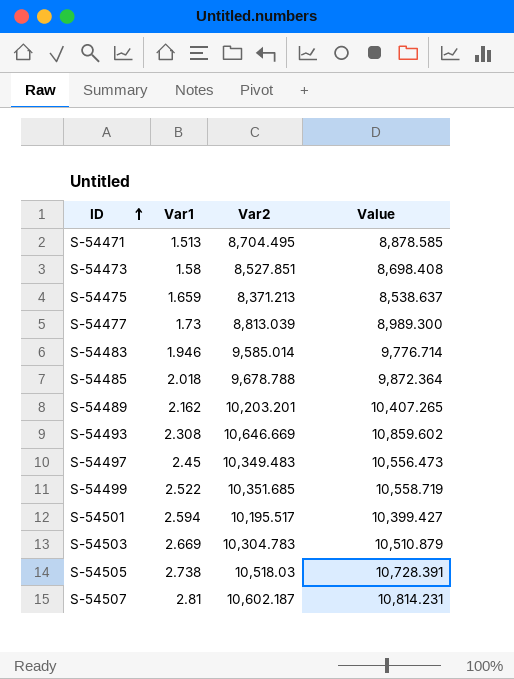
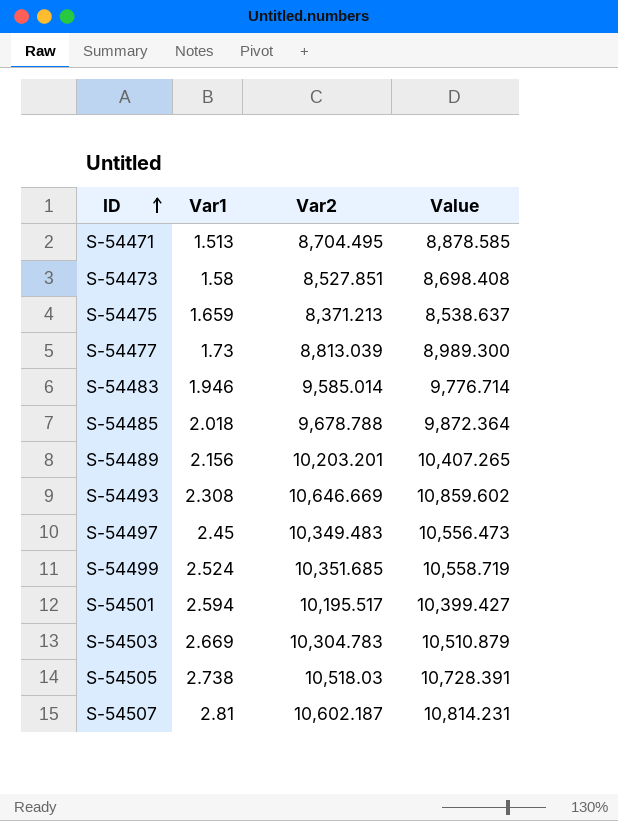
S-54489 | Var1: 2.162 -> 2.156
S-54499 | Var1: 2.522 -> 2.524

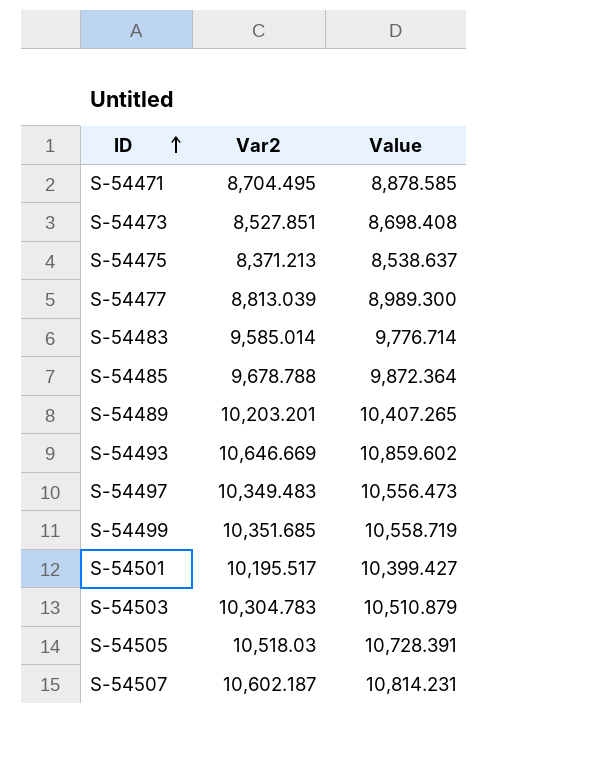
column Var1 | position: 2 -> none

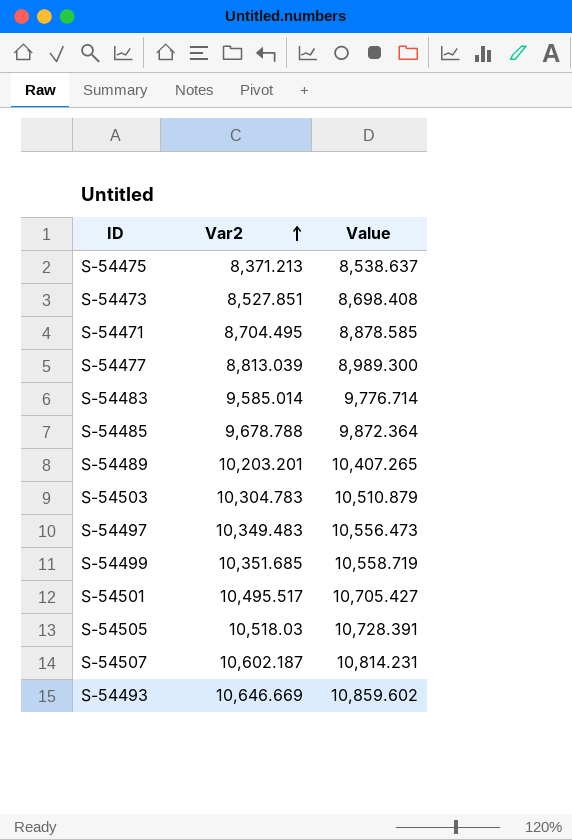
row order: ID ascending -> Var2 ascending
S-54501 | Var2: 10,195.517 -> 10,495.517
S-54501 | Value: 10,399.427 -> 10,705.427

